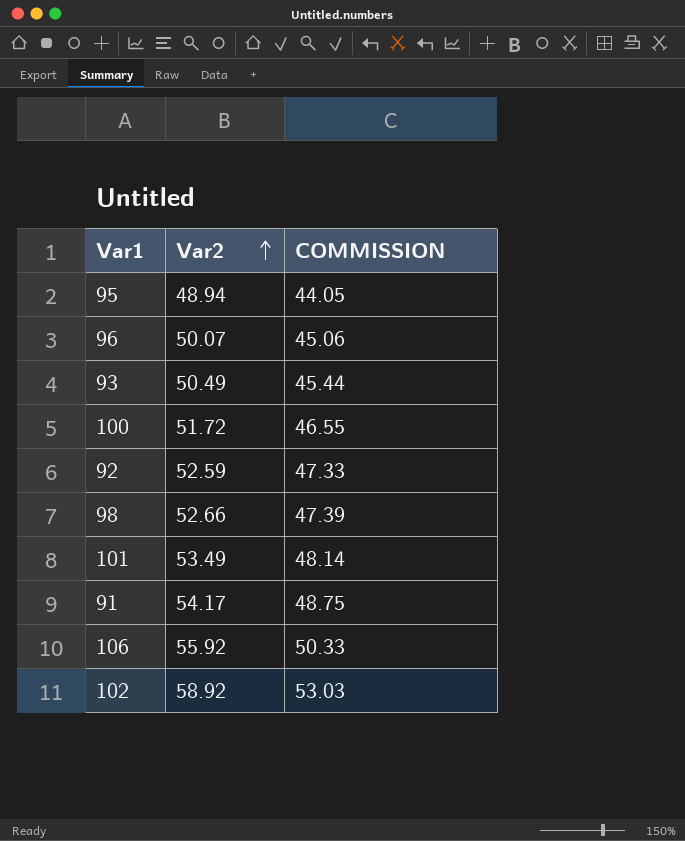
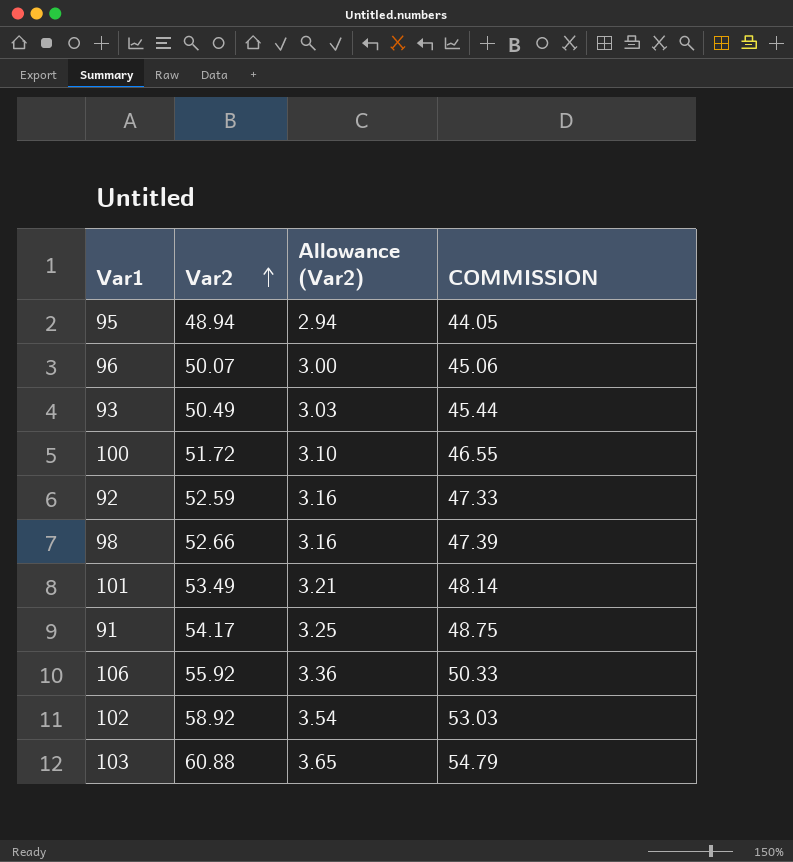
column Allowance (Var2) | formula: none -> [Var2] * 0.06
row 103: none -> 60.88 | 3.65 | 54.79

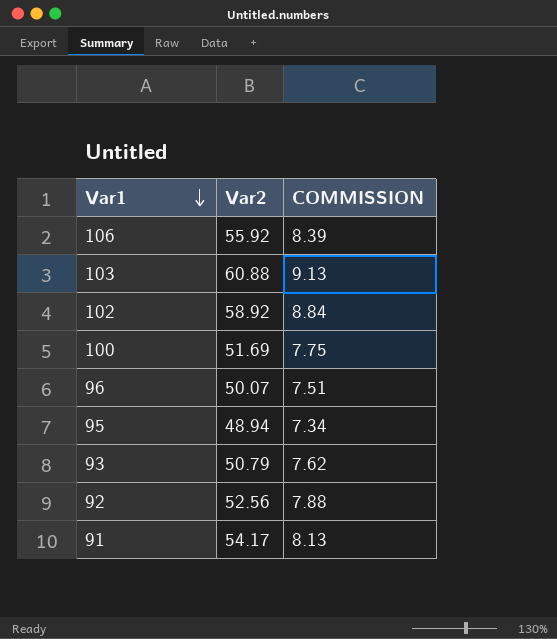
row order: Var2 ascending -> Var1 descending
column Allowance (Var2) | formula: [Var2] * 0.06 -> none
column COMMISSION | formula: [Var2] * 0.9 -> [Var2] * 0.15
row 98: 52.66 | 3.16 | 47.39 -> none
row 101: 53.49 | 3.21 | 48.14 -> none
100 | Var2: 51.72 -> 51.69
93 | Var2: 50.49 -> 50.79
92 | Var2: 52.59 -> 52.56

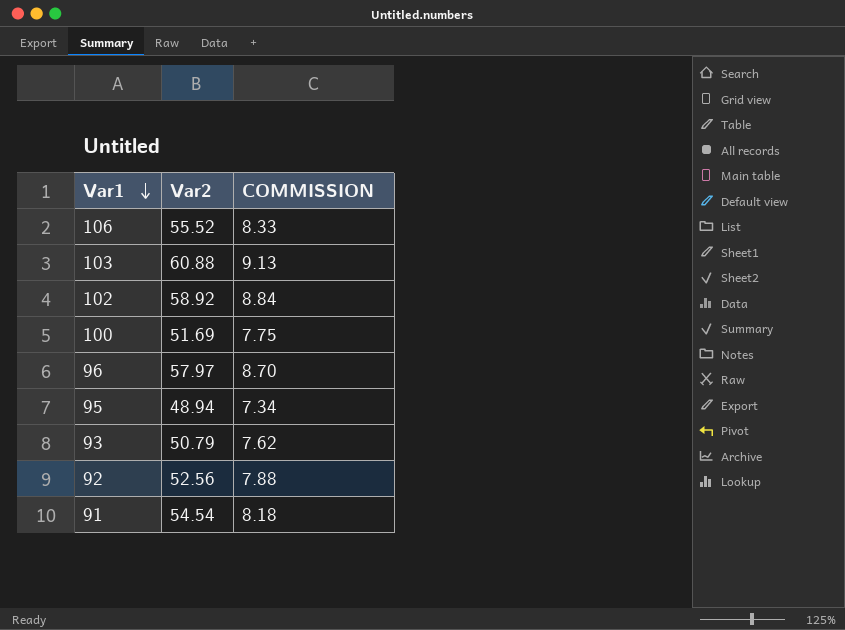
106 | Var2: 55.92 -> 55.52
106 | COMMISSION: 8.39 -> 8.33
96 | Var2: 50.07 -> 57.97
96 | COMMISSION: 7.51 -> 8.70
91 | Var2: 54.17 -> 54.54
91 | COMMISSION: 8.13 -> 8.18

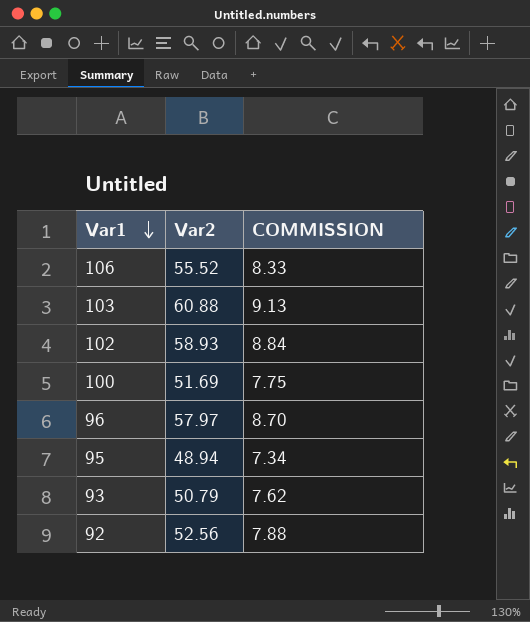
row 91: 54.54 | 8.18 -> none
102 | Var2: 58.92 -> 58.93

